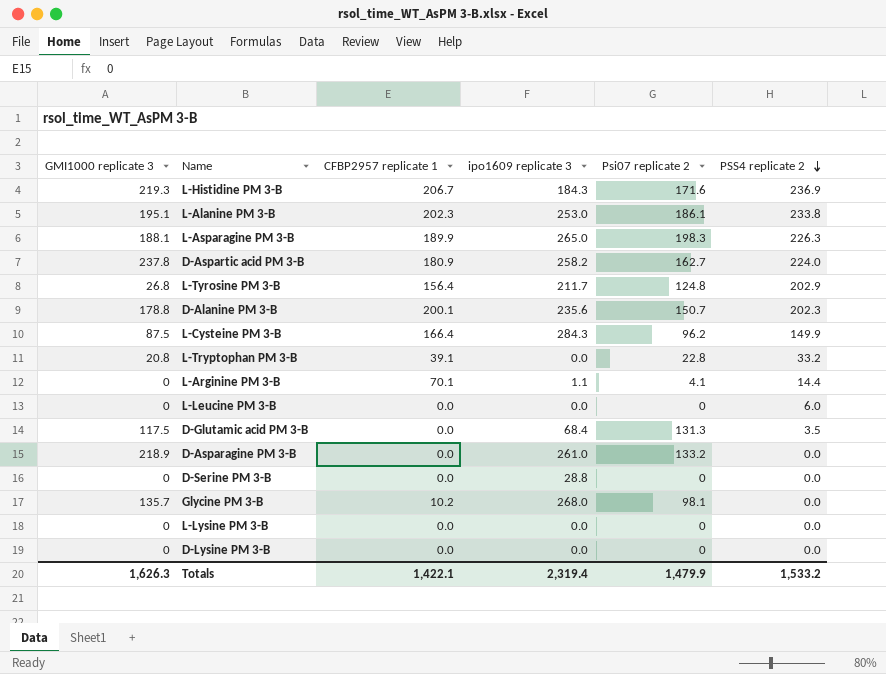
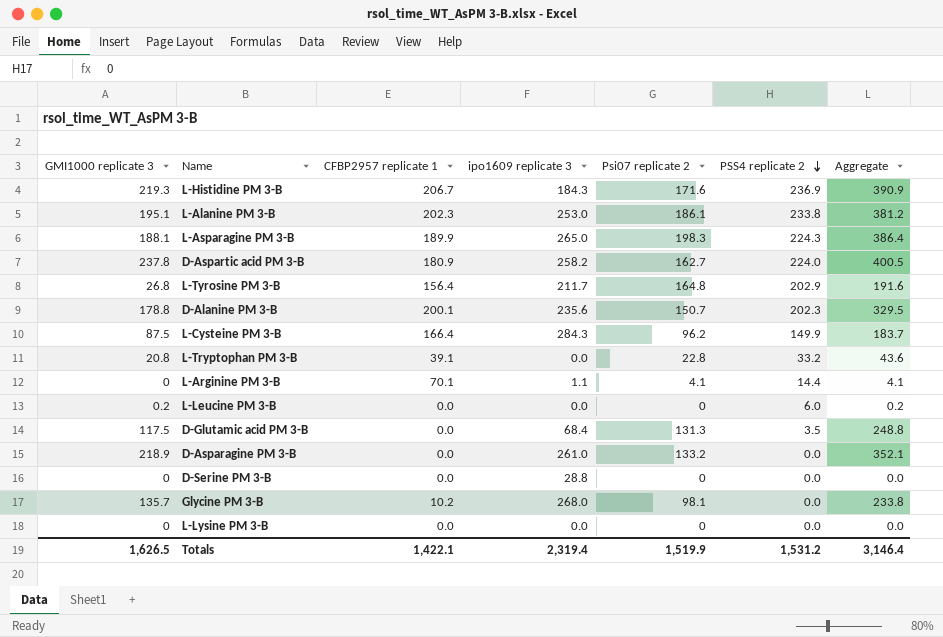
column Aggregate | formula: none -> [GMI1000 replicate 3] + [Psi07 replicate 2]
row D-Lysine PM 3-B: 0 | 0.0 | 0.0 | 0 | 0.0 -> none
L-Asparagine PM 3-B | PSS4 replicate 2: 226.3 -> 224.3
L-Tyrosine PM 3-B | Psi07 replicate 2: 124.8 -> 164.8
L-Leucine PM 3-B | GMI1000 replicate 3: 0 -> 0.2
Totals | GMI1000 replicate 3: 1,626.3 -> 1,626.5
Totals | Psi07 replicate 2: 1,479.9 -> 1,519.9
Totals | PSS4 replicate 2: 1,533.2 -> 1,531.2

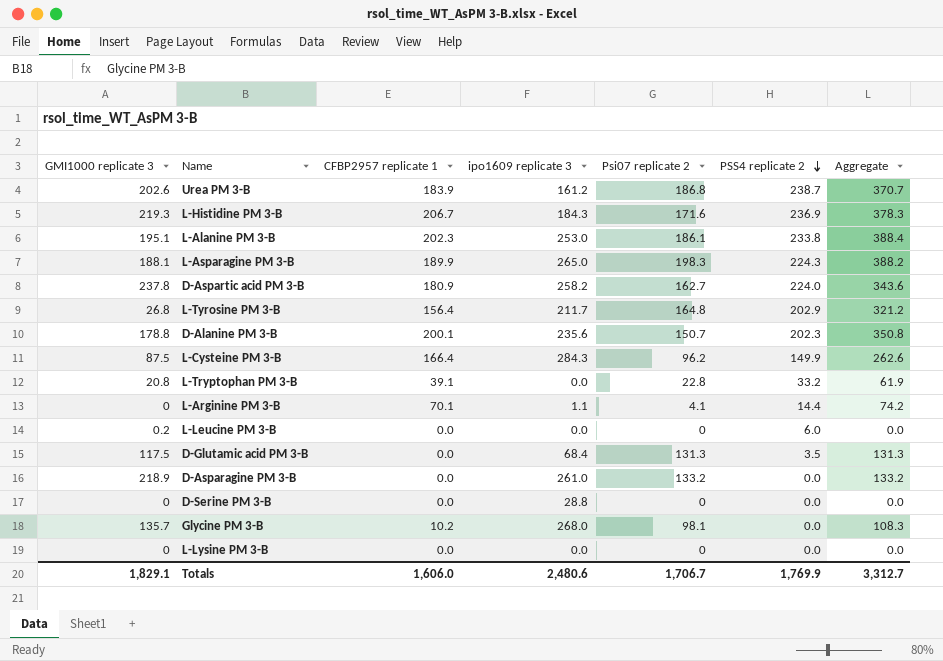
column Aggregate | formula: [GMI1000 replicate 3] + [Psi07 replicate 2] -> [CFBP2957 replicate 1] + [Psi07 replicate 2]
row Urea PM 3-B: none -> 202.6 | 183.9 | 161.2 | 186.8 | 238.7 | 370.7
Totals | GMI1000 replicate 3: 1,626.5 -> 1,829.1
Totals | CFBP2957 replicate 1: 1,422.1 -> 1,606.0
Totals | ipo1609 replicate 3: 2,319.4 -> 2,480.6
Totals | Psi07 replicate 2: 1,519.9 -> 1,706.7
Totals | PSS4 replicate 2: 1,531.2 -> 1,769.9
Totals | Aggregate: 3,146.4 -> 3,312.7

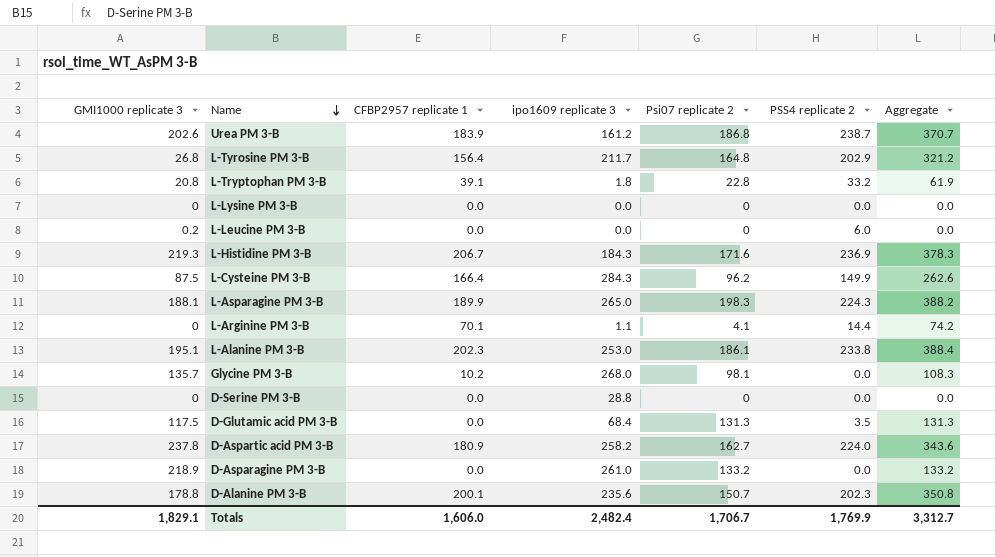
row order: PSS4 replicate 2 descending -> Name descending
L-Tryptophan PM 3-B | ipo1609 replicate 3: 0.0 -> 1.8
Totals | ipo1609 replicate 3: 2,480.6 -> 2,482.4

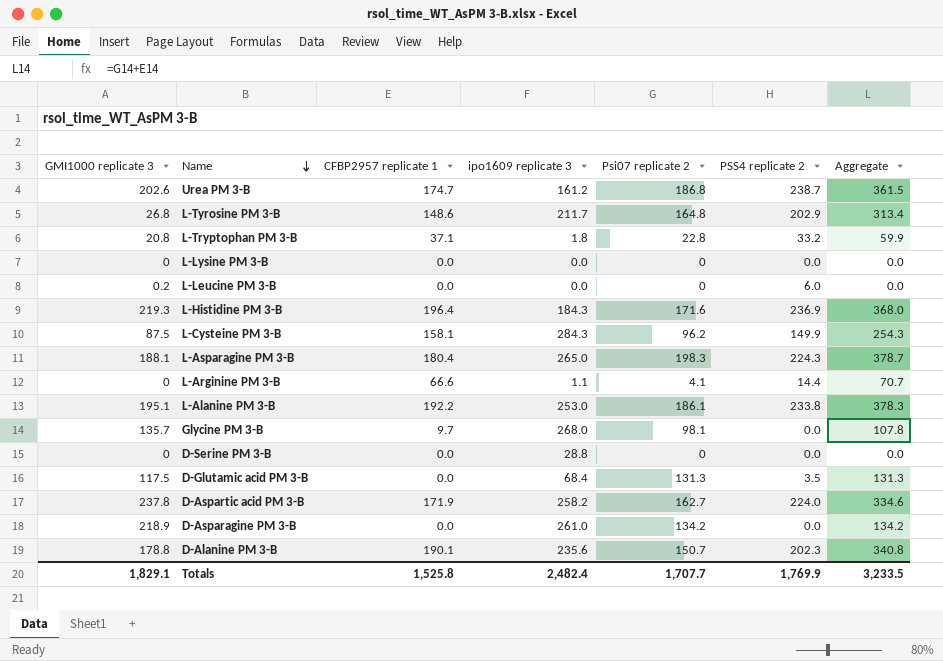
Urea PM 3-B | CFBP2957 replicate 1: 183.9 -> 174.7
Urea PM 3-B | Aggregate: 370.7 -> 361.5
L-Tyrosine PM 3-B | CFBP2957 replicate 1: 156.4 -> 148.6
L-Tyrosine PM 3-B | Aggregate: 321.2 -> 313.4
L-Tryptophan PM 3-B | CFBP2957 replicate 1: 39.1 -> 37.1
L-Tryptophan PM 3-B | Aggregate: 61.9 -> 59.9
L-Histidine PM 3-B | CFBP2957 replicate 1: 206.7 -> 196.4
L-Histidine PM 3-B | Aggregate: 378.3 -> 368.0
L-Cysteine PM 3-B | CFBP2957 replicate 1: 166.4 -> 158.1
L-Cysteine PM 3-B | Aggregate: 262.6 -> 254.3
L-Asparagine PM 3-B | CFBP2957 replicate 1: 189.9 -> 180.4
L-Asparagine PM 3-B | Aggregate: 388.2 -> 378.7
L-Arginine PM 3-B | CFBP2957 replicate 1: 70.1 -> 66.6
L-Arginine PM 3-B | Aggregate: 74.2 -> 70.7
L-Alanine PM 3-B | CFBP2957 replicate 1: 202.3 -> 192.2
L-Alanine PM 3-B | Aggregate: 388.4 -> 378.3
Glycine PM 3-B | CFBP2957 replicate 1: 10.2 -> 9.7
Glycine PM 3-B | Aggregate: 108.3 -> 107.8
D-Aspartic acid PM 3-B | CFBP2957 replicate 1: 180.9 -> 171.9
D-Aspartic acid PM 3-B | Aggregate: 343.6 -> 334.6
D-Asparagine PM 3-B | Psi07 replicate 2: 133.2 -> 134.2
D-Asparagine PM 3-B | Aggregate: 133.2 -> 134.2
D-Alanine PM 3-B | CFBP2957 replicate 1: 200.1 -> 190.1
D-Alanine PM 3-B | Aggregate: 350.8 -> 340.8
Totals | CFBP2957 replicate 1: 1,606.0 -> 1,525.8
Totals | Psi07 replicate 2: 1,706.7 -> 1,707.7
Totals | Aggregate: 3,312.7 -> 3,233.5

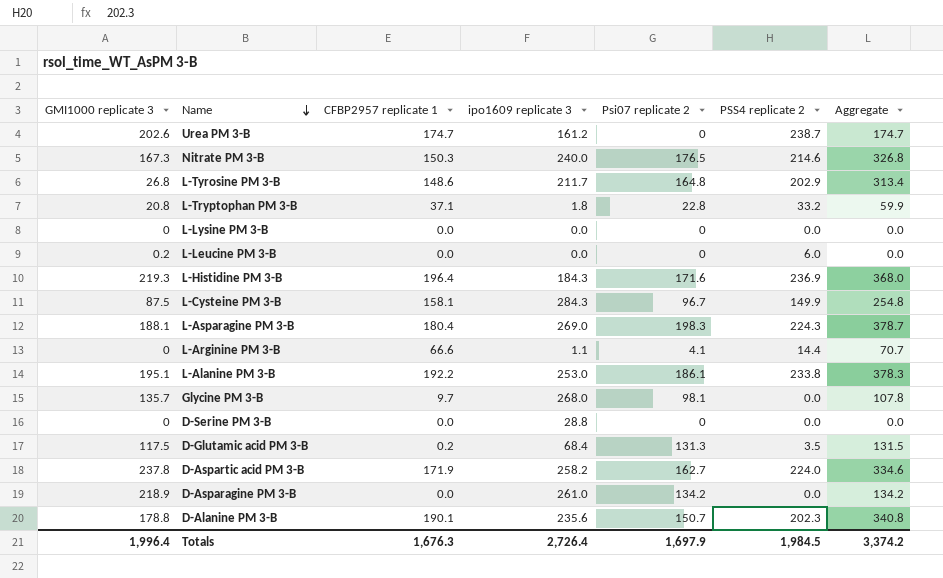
Urea PM 3-B | Psi07 replicate 2: 186.8 -> 0
Urea PM 3-B | Aggregate: 361.5 -> 174.7
row Nitrate PM 3-B: none -> 167.3 | 150.3 | 240.0 | 176.5 | 214.6 | 326.8
L-Cysteine PM 3-B | Psi07 replicate 2: 96.2 -> 96.7
L-Cysteine PM 3-B | Aggregate: 254.3 -> 254.8
L-Asparagine PM 3-B | ipo1609 replicate 3: 265.0 -> 269.0
D-Glutamic acid PM 3-B | CFBP2957 replicate 1: 0.0 -> 0.2
D-Glutamic acid PM 3-B | Aggregate: 131.3 -> 131.5
Totals | GMI1000 replicate 3: 1,829.1 -> 1,996.4
Totals | CFBP2957 replicate 1: 1,525.8 -> 1,676.3
Totals | ipo1609 replicate 3: 2,482.4 -> 2,726.4
Totals | Psi07 replicate 2: 1,707.7 -> 1,697.9
Totals | PSS4 replicate 2: 1,769.9 -> 1,984.5
Totals | Aggregate: 3,233.5 -> 3,374.2

